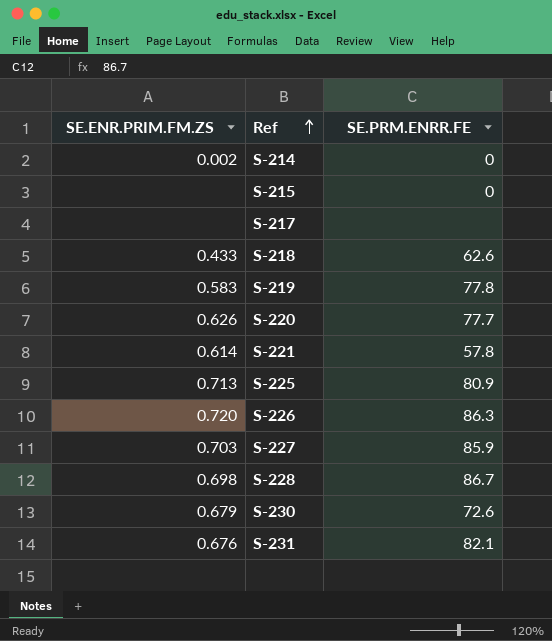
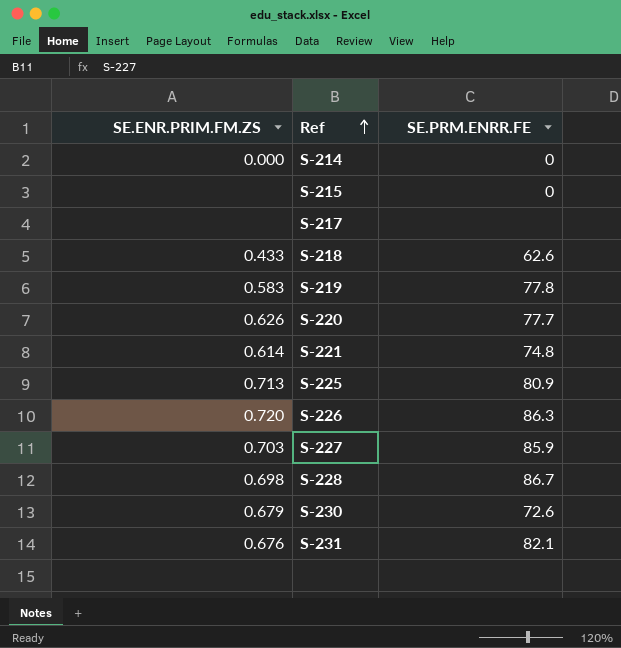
S-214 | SE.ENR.PRIM.FM.ZS: 0.002 -> 0.000
S-221 | SE.PRM.ENRR.FE: 57.8 -> 74.8

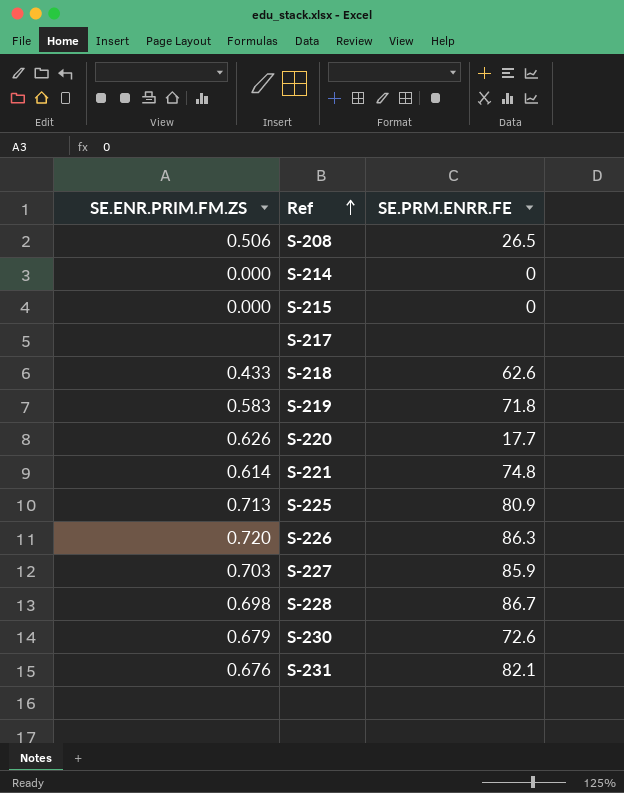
row S-208: none -> 0.506 | 26.5
S-215 | SE.ENR.PRIM.FM.ZS: none -> 0.000
S-219 | SE.PRM.ENRR.FE: 77.8 -> 71.8
S-220 | SE.PRM.ENRR.FE: 77.7 -> 17.7

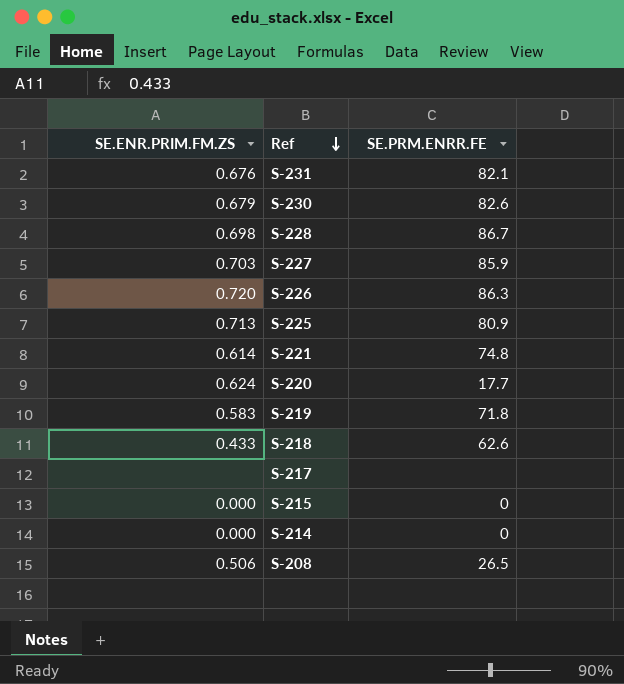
row order: Ref ascending -> Ref descending
S-230 | SE.PRM.ENRR.FE: 72.6 -> 82.6
S-220 | SE.ENR.PRIM.FM.ZS: 0.626 -> 0.624

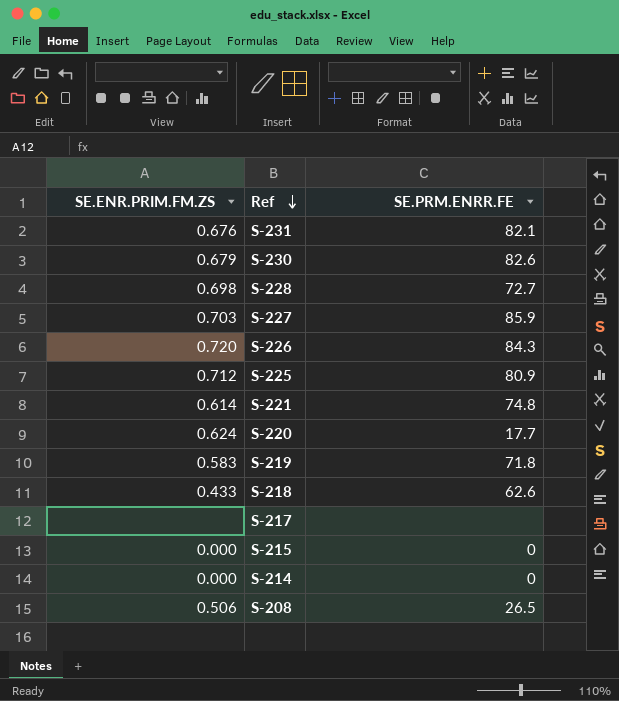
S-228 | SE.PRM.ENRR.FE: 86.7 -> 72.7
S-226 | SE.PRM.ENRR.FE: 86.3 -> 84.3
S-225 | SE.ENR.PRIM.FM.ZS: 0.713 -> 0.712

